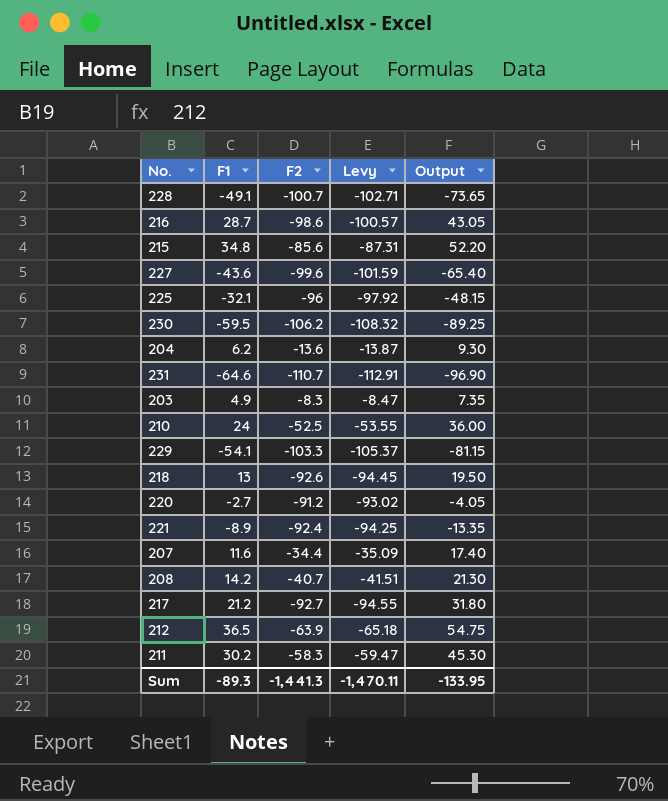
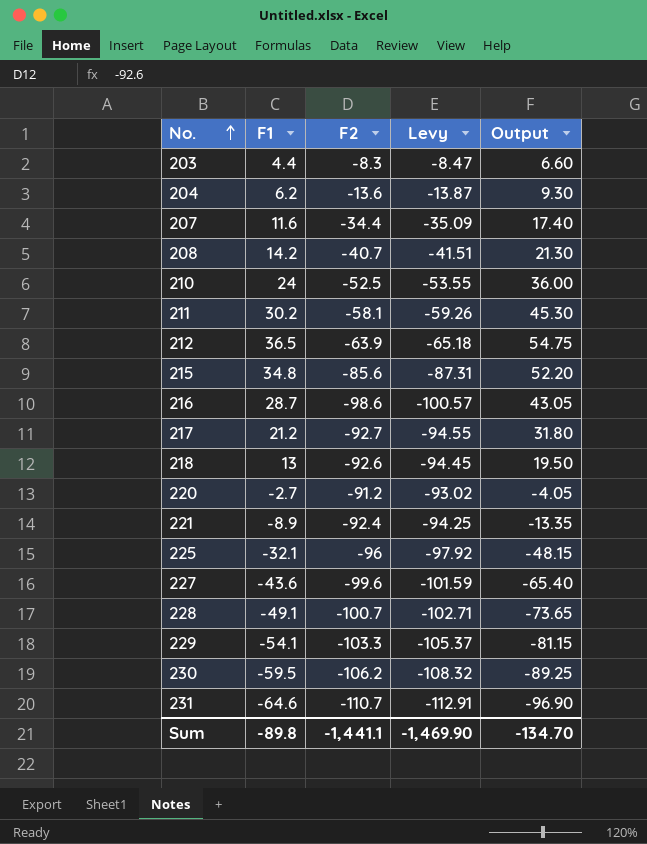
row order: none -> No. ascending
203 | F1: 4.9 -> 4.4
203 | Output: 7.35 -> 6.60
211 | F2: -58.3 -> -58.1
211 | Levy: -59.47 -> -59.26
Sum | F1: -89.3 -> -89.8
Sum | F2: -1,441.3 -> -1,441.1
Sum | Levy: -1,470.11 -> -1,469.90
Sum | Output: -133.95 -> -134.70

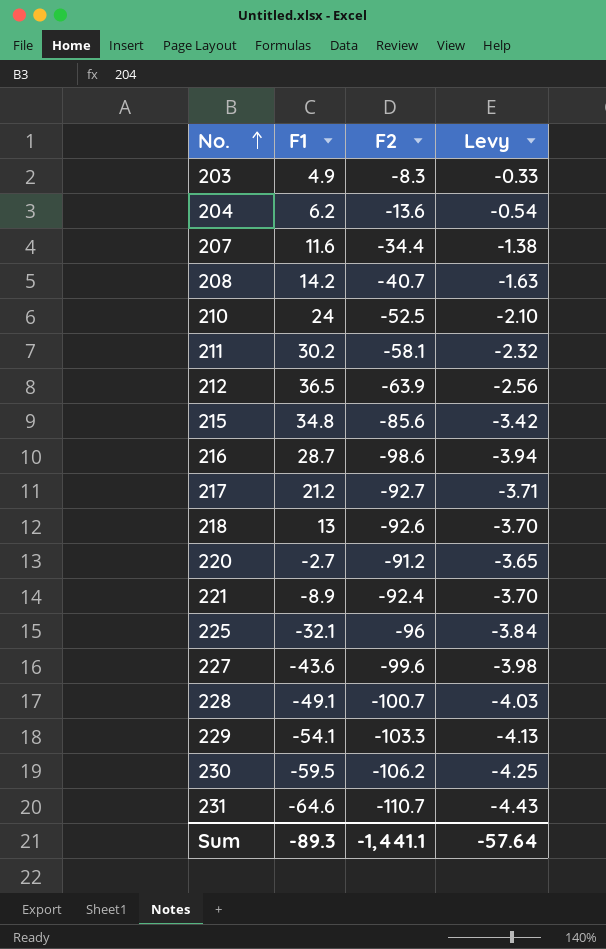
column Output | formula: [F1] * 1.5 -> none
column Levy | formula: [F2] * 1.02 -> [F2] * 0.04
203 | F1: 4.4 -> 4.9
Sum | F1: -89.8 -> -89.3
Sum | Levy: -1,469.90 -> -57.64

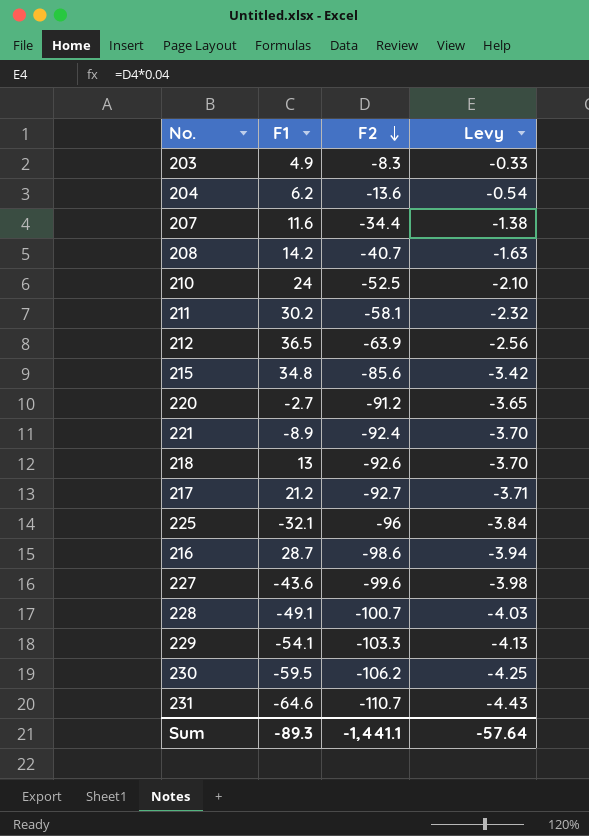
row order: No. ascending -> F2 descending

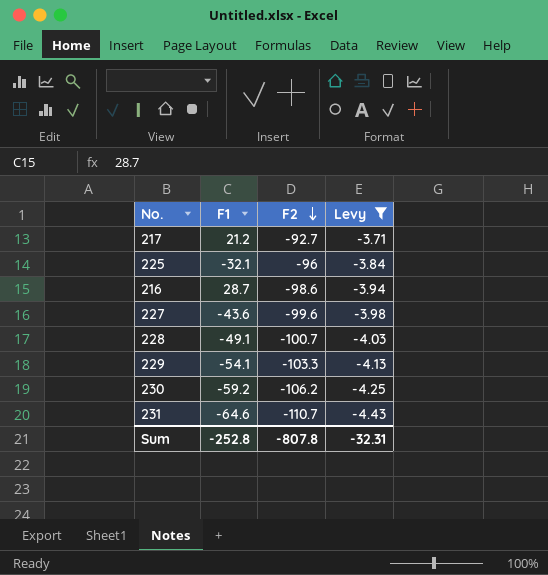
filter: none -> Levy <= -3.71
230 | F1: -59.5 -> -59.2
Sum | F1: -89.3 -> -252.8
Sum | F2: -1,441.1 -> -807.8
Sum | Levy: -57.64 -> -32.31

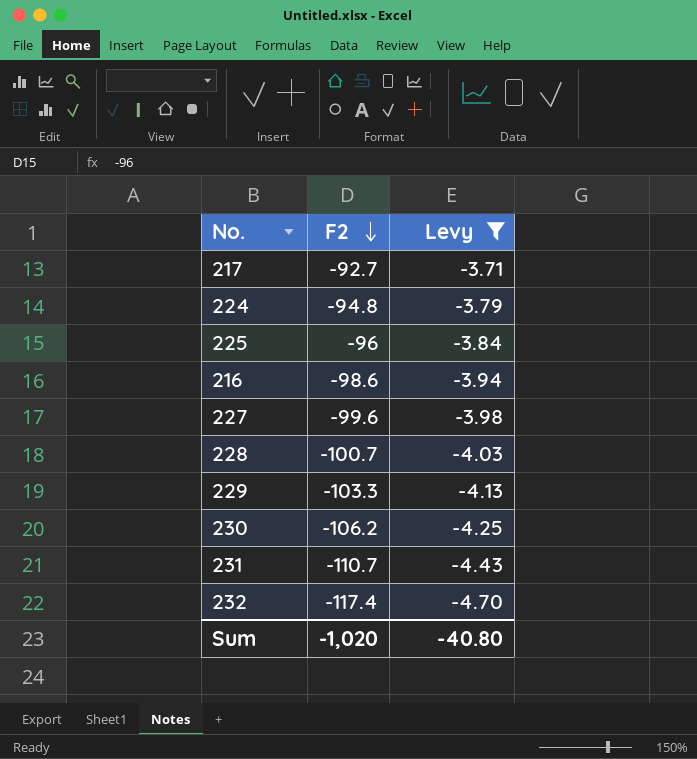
column F1 | position: 2 -> none
row 224: none -> -94.8 | -3.79
row 232: none -> -117.4 | -4.70
Sum | F2: -807.8 -> -1,020
Sum | Levy: -32.31 -> -40.80

